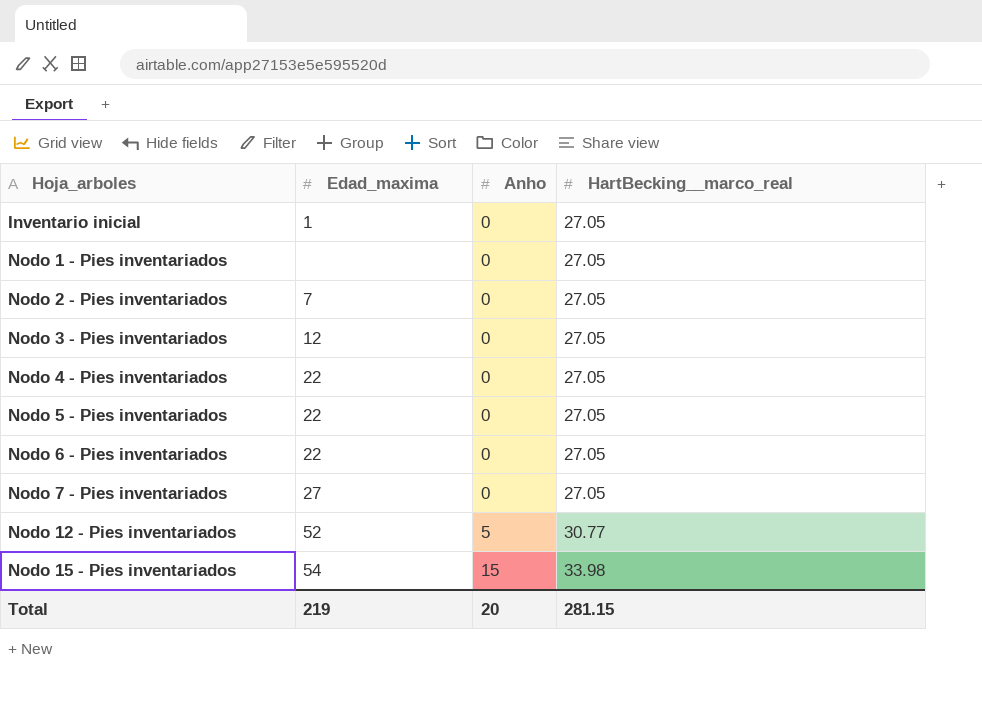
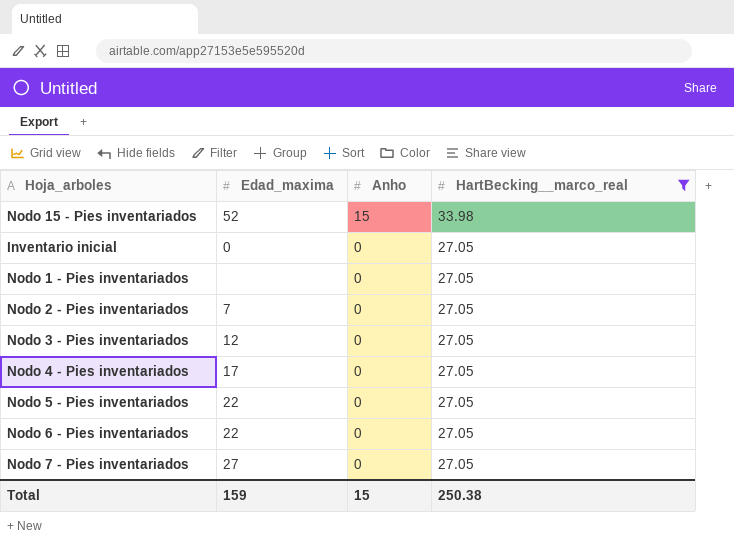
filter: none -> HartBecking__marco_real != 30.77
row order: Hoja_arboles ascending -> Anho descending
Nodo 15 - Pies inventariados | Edad_maxima: 54 -> 52
Inventario inicial | Edad_maxima: 1 -> 0
Nodo 4 - Pies inventariados | Edad_maxima: 22 -> 17
Total | Edad_maxima: 219 -> 159
Total | Anho: 20 -> 15
Total | HartBecking__marco_real: 281.15 -> 250.38

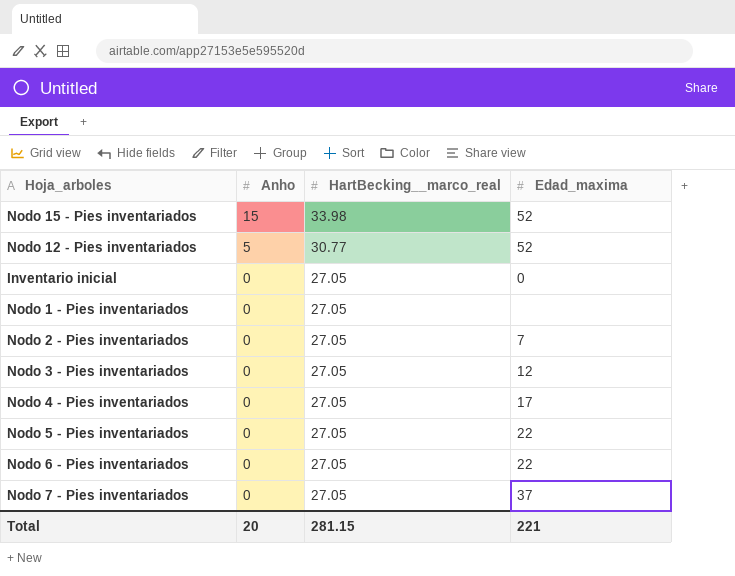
filter: HartBecking__marco_real != 30.77 -> none
column Edad_maxima | position: 2 -> 4
Nodo 7 - Pies inventariados | Edad_maxima: 27 -> 37
Total | Anho: 15 -> 20
Total | HartBecking__marco_real: 250.38 -> 281.15
Total | Edad_maxima: 159 -> 221

